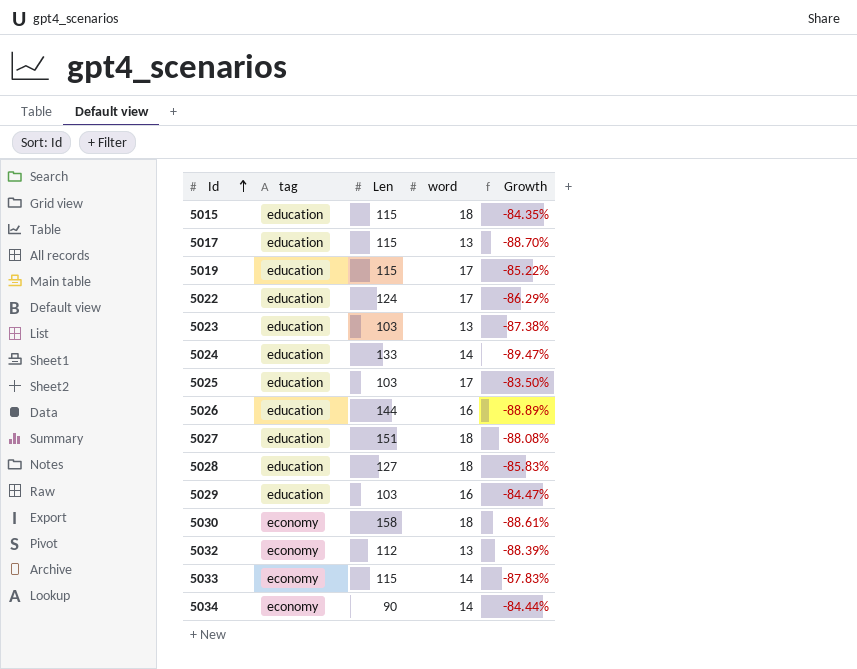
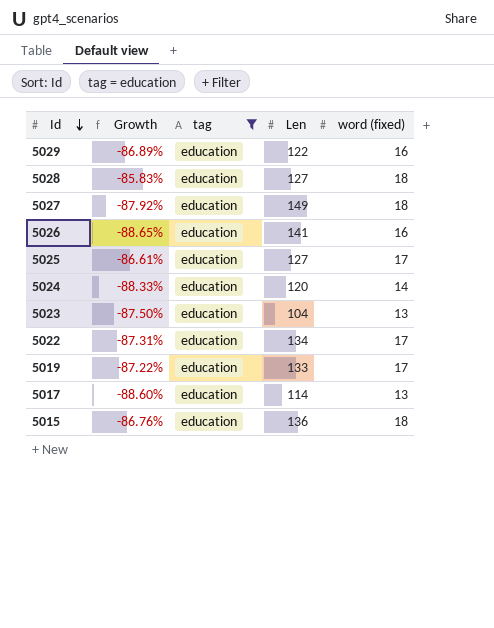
filter: none -> tag = education
row order: Id ascending -> Id descending
column Growth | position: 5 -> 2
column name: word -> word (fixed)
5029 | Growth: -84.47% -> -86.89%
5029 | Len: 103 -> 122
5027 | Growth: -88.08% -> -87.92%
5027 | Len: 151 -> 149
5026 | Growth: -88.89% -> -88.65%
5026 | Len: 144 -> 141
5025 | Growth: -83.50% -> -86.61%
5025 | Len: 103 -> 127
5024 | Growth: -89.47% -> -88.33%
5024 | Len: 133 -> 120
5023 | Growth: -87.38% -> -87.50%
5023 | Len: 103 -> 104
5022 | Growth: -86.29% -> -87.31%
5022 | Len: 124 -> 134
5019 | Growth: -85.22% -> -87.22%
5019 | Len: 115 -> 133
5017 | Growth: -88.70% -> -88.60%
5017 | Len: 115 -> 114
5015 | Growth: -84.35% -> -86.76%
5015 | Len: 115 -> 136

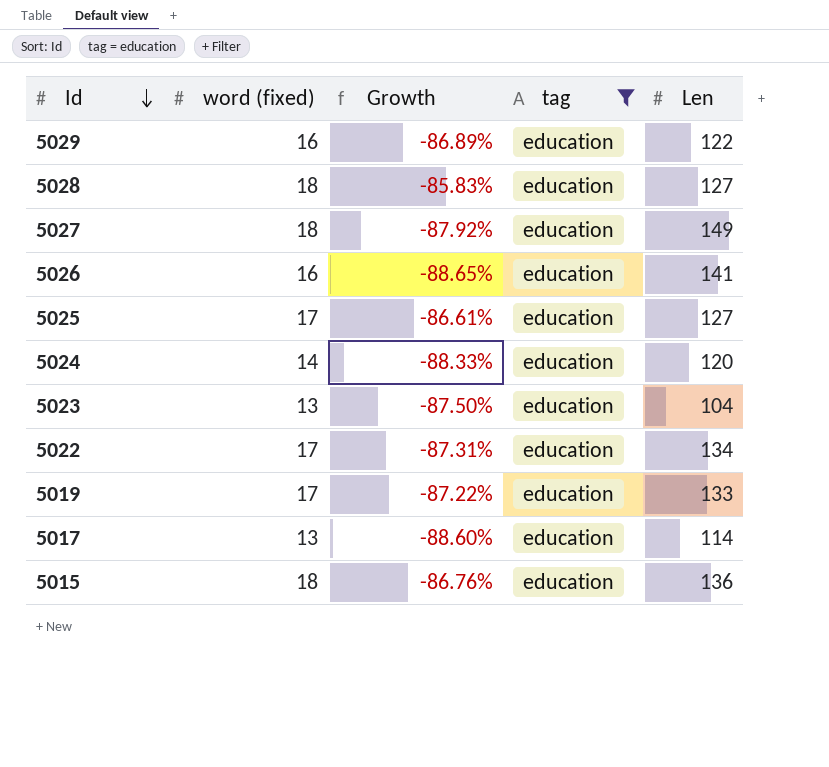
column word (fixed) | position: 5 -> 2

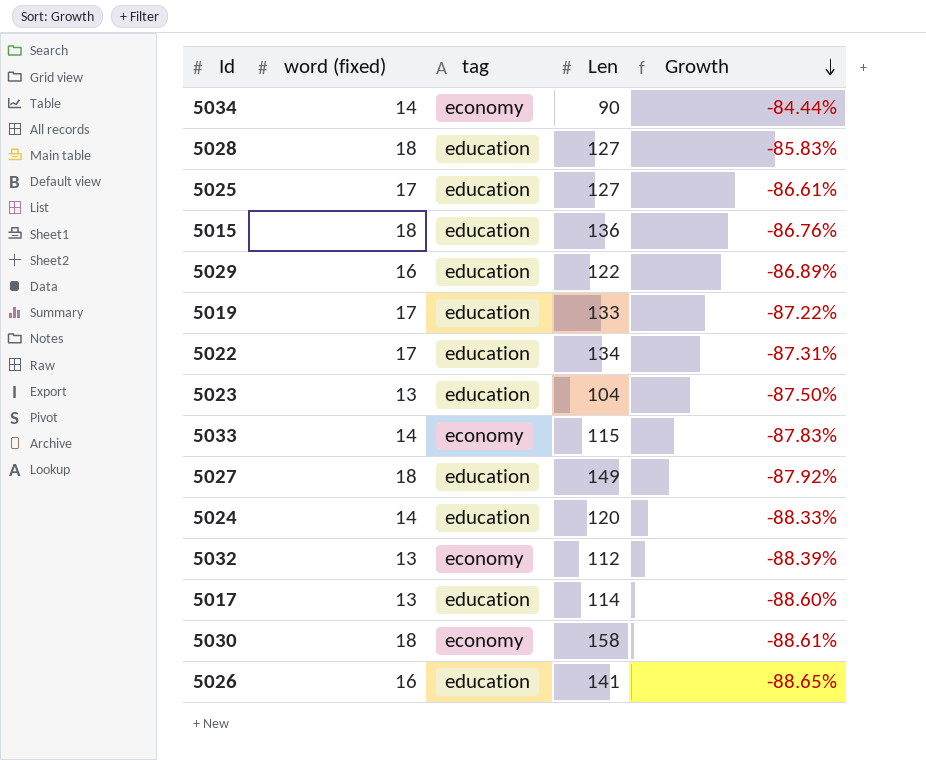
filter: tag = education -> none
row order: Id descending -> Growth descending
column Growth | position: 3 -> 5

